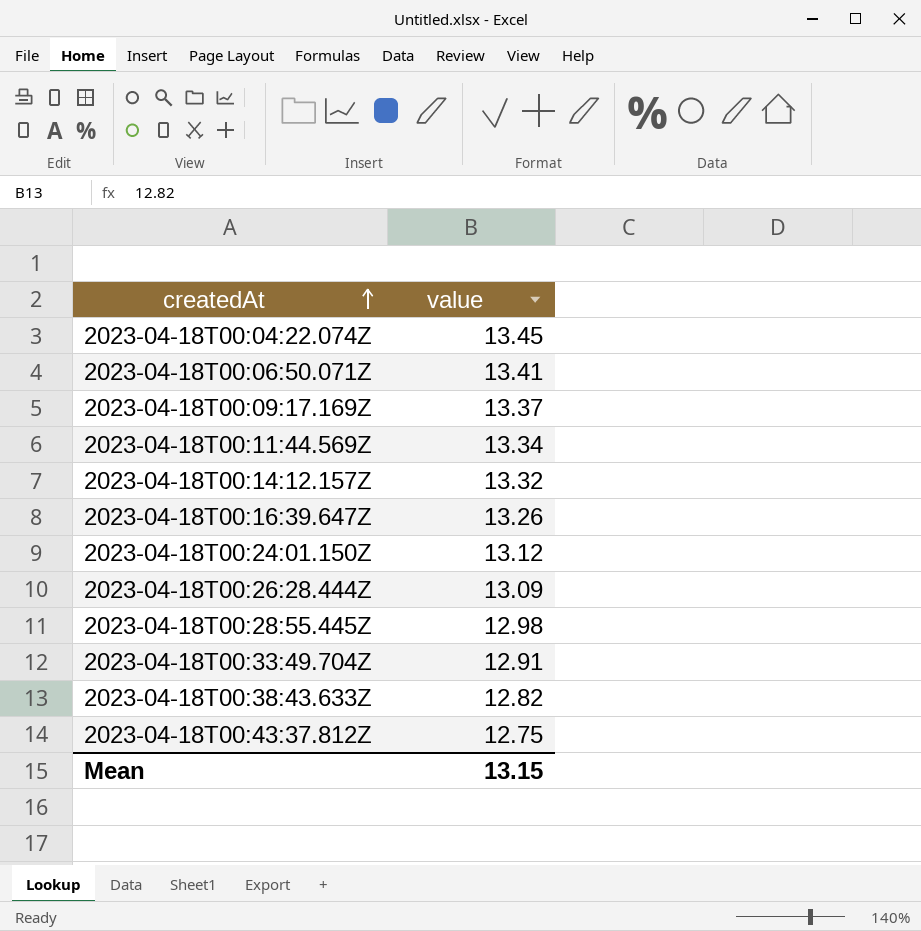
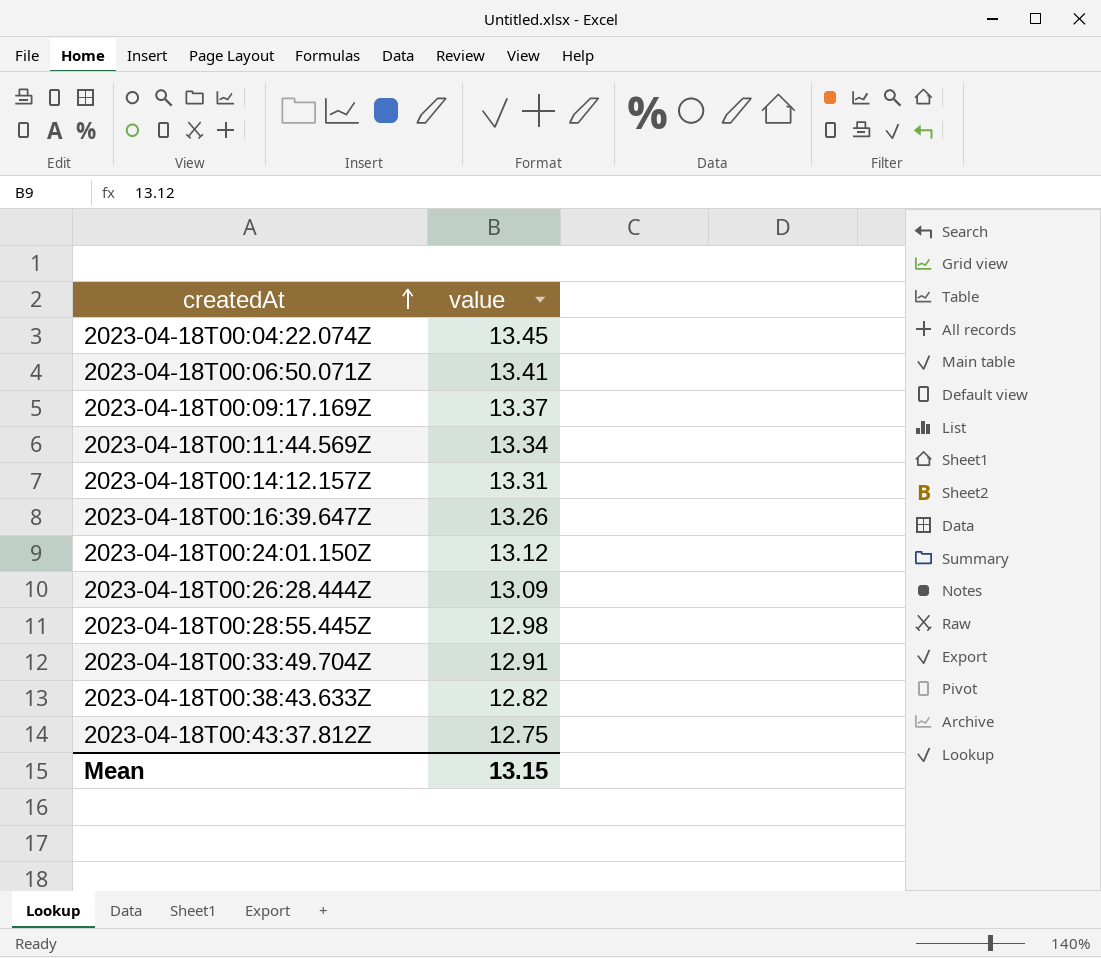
2023-04-18T00:14:12.157Z | value: 13.32 -> 13.31

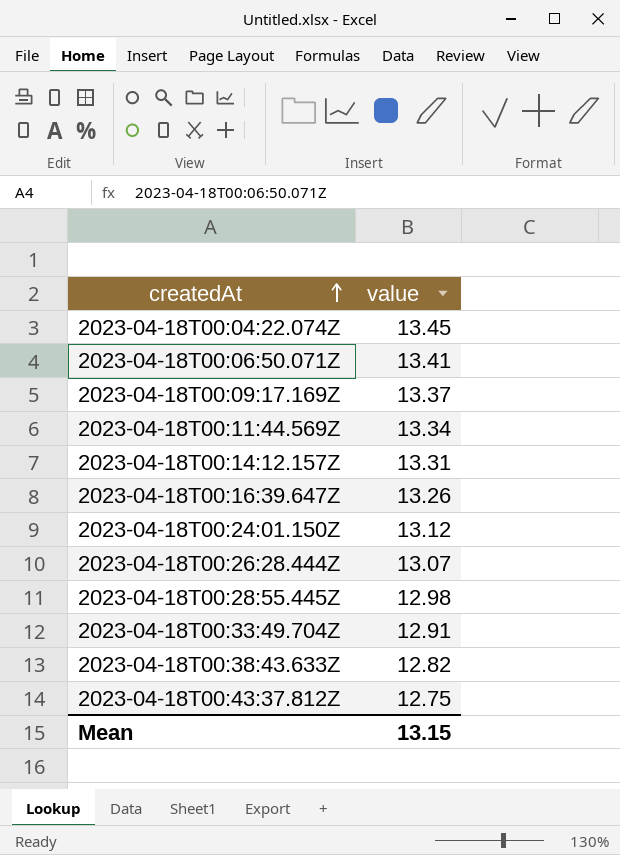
2023-04-18T00:26:28.444Z | value: 13.09 -> 13.07

